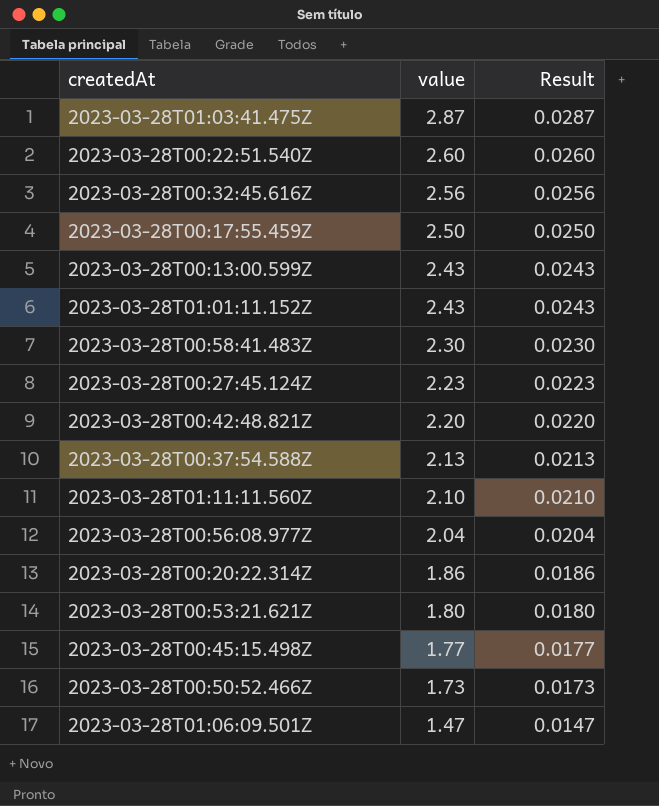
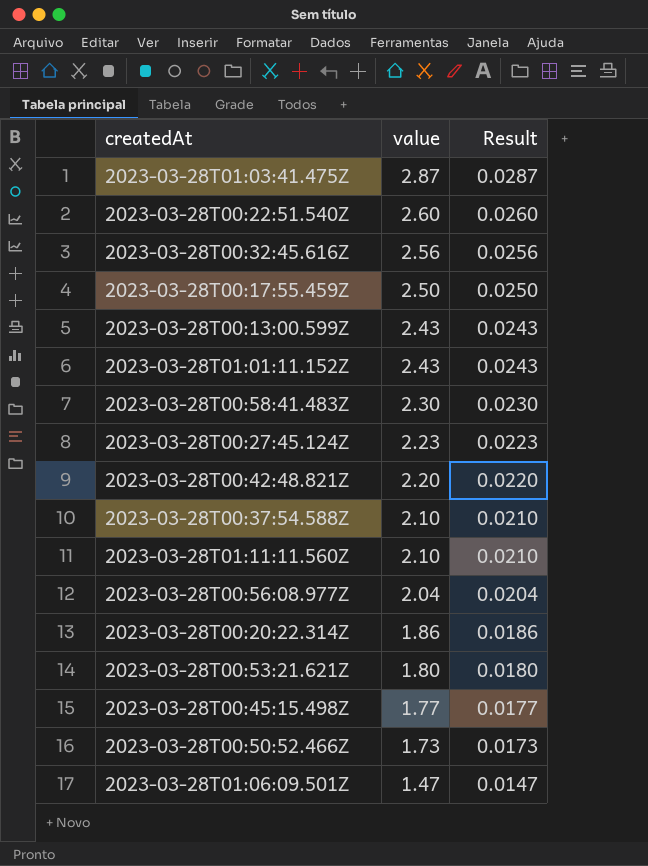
2023-03-28T00:37:54.588Z | value: 2.13 -> 2.10
2023-03-28T00:37:54.588Z | Result: 0.0213 -> 0.0210

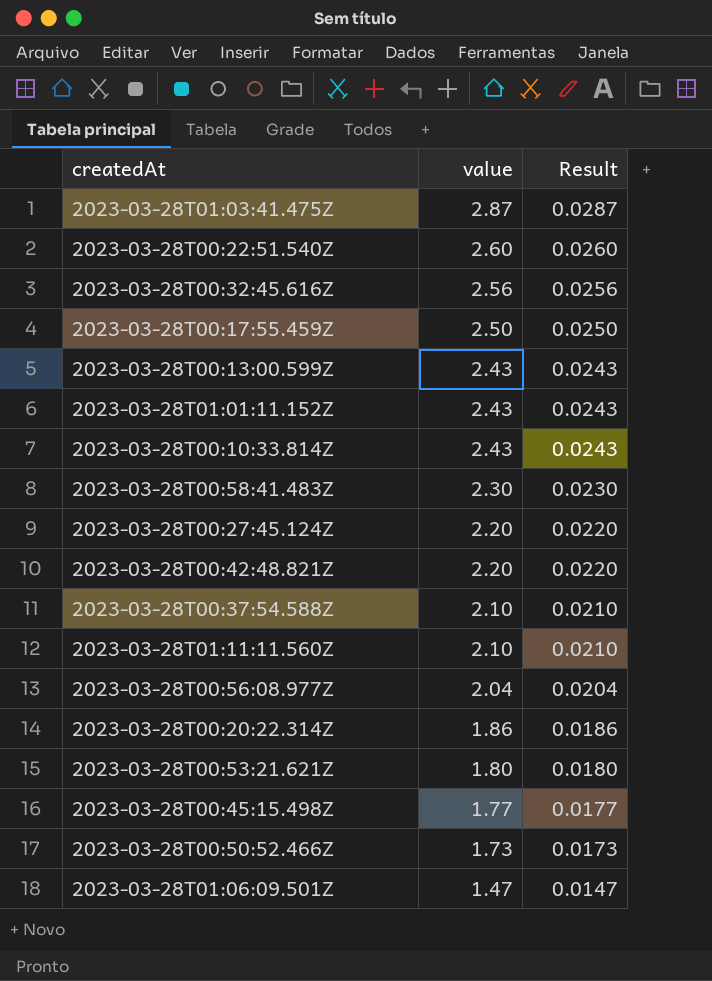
row 2023-03-28T00:10:33.814Z: none -> 2.43 | 0.0243
2023-03-28T00:27:45.124Z | value: 2.23 -> 2.20
2023-03-28T00:27:45.124Z | Result: 0.0223 -> 0.0220

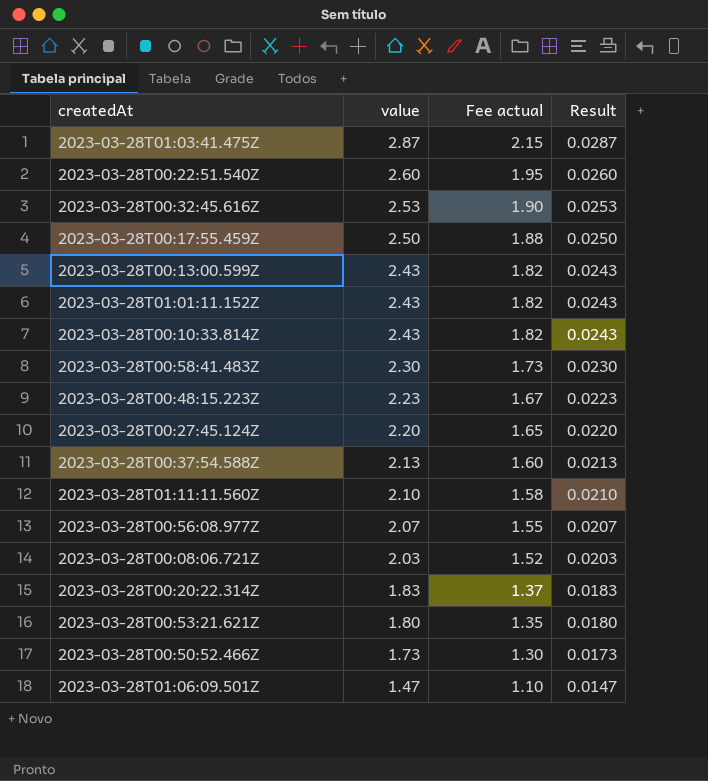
column Fee actual | formula: none -> [value] * 0.75
row 2023-03-28T00:42:48.821Z: 2.20 | 0.0220 -> none
row 2023-03-28T00:45:15.498Z: 1.77 | 0.0177 -> none
2023-03-28T00:32:45.616Z | value: 2.56 -> 2.53
2023-03-28T00:32:45.616Z | Result: 0.0256 -> 0.0253
row 2023-03-28T00:48:15.223Z: none -> 2.23 | 1.67 | 0.0223
2023-03-28T00:37:54.588Z | value: 2.10 -> 2.13
2023-03-28T00:37:54.588Z | Result: 0.0210 -> 0.0213
2023-03-28T00:56:08.977Z | value: 2.04 -> 2.07
2023-03-28T00:56:08.977Z | Result: 0.0204 -> 0.0207
row 2023-03-28T00:08:06.721Z: none -> 2.03 | 1.52 | 0.0203
2023-03-28T00:20:22.314Z | value: 1.86 -> 1.83
2023-03-28T00:20:22.314Z | Result: 0.0186 -> 0.0183

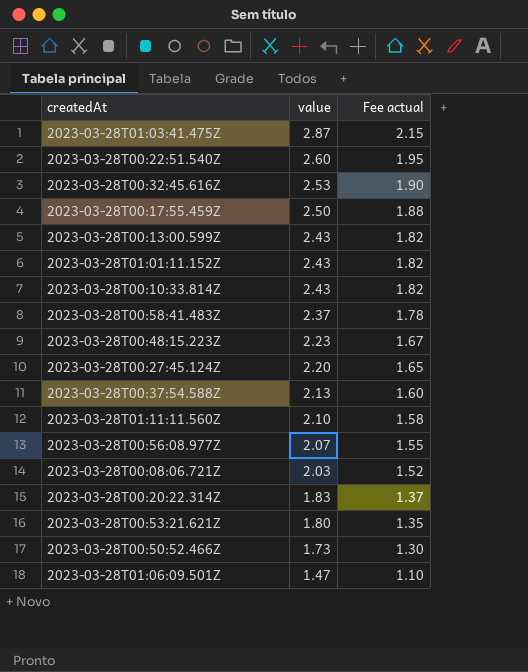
column Result | formula: [value] * 0.01 -> none
2023-03-28T00:58:41.483Z | value: 2.30 -> 2.37
2023-03-28T00:58:41.483Z | Fee actual: 1.73 -> 1.78

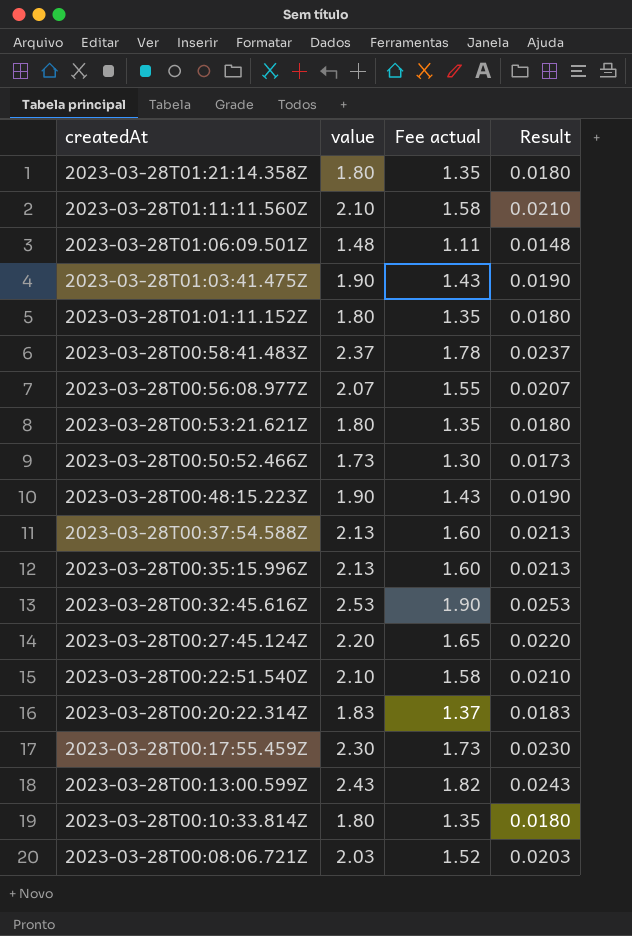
row order: value descending -> createdAt descending
column Result | formula: none -> [value] * 0.01
row 2023-03-28T01:21:14.358Z: none -> 1.80 | 1.35 | 0.0180
2023-03-28T01:06:09.501Z | value: 1.47 -> 1.48
2023-03-28T01:06:09.501Z | Fee actual: 1.10 -> 1.11
2023-03-28T01:03:41.475Z | value: 2.87 -> 1.90
2023-03-28T01:03:41.475Z | Fee actual: 2.15 -> 1.43
2023-03-28T01:01:11.152Z | value: 2.43 -> 1.80
2023-03-28T01:01:11.152Z | Fee actual: 1.82 -> 1.35
2023-03-28T00:48:15.223Z | value: 2.23 -> 1.90
2023-03-28T00:48:15.223Z | Fee actual: 1.67 -> 1.43
row 2023-03-28T00:35:15.996Z: none -> 2.13 | 1.60 | 0.0213
2023-03-28T00:22:51.540Z | value: 2.60 -> 2.10
2023-03-28T00:22:51.540Z | Fee actual: 1.95 -> 1.58
2023-03-28T00:17:55.459Z | value: 2.50 -> 2.30
2023-03-28T00:17:55.459Z | Fee actual: 1.88 -> 1.73
2023-03-28T00:10:33.814Z | value: 2.43 -> 1.80
2023-03-28T00:10:33.814Z | Fee actual: 1.82 -> 1.35

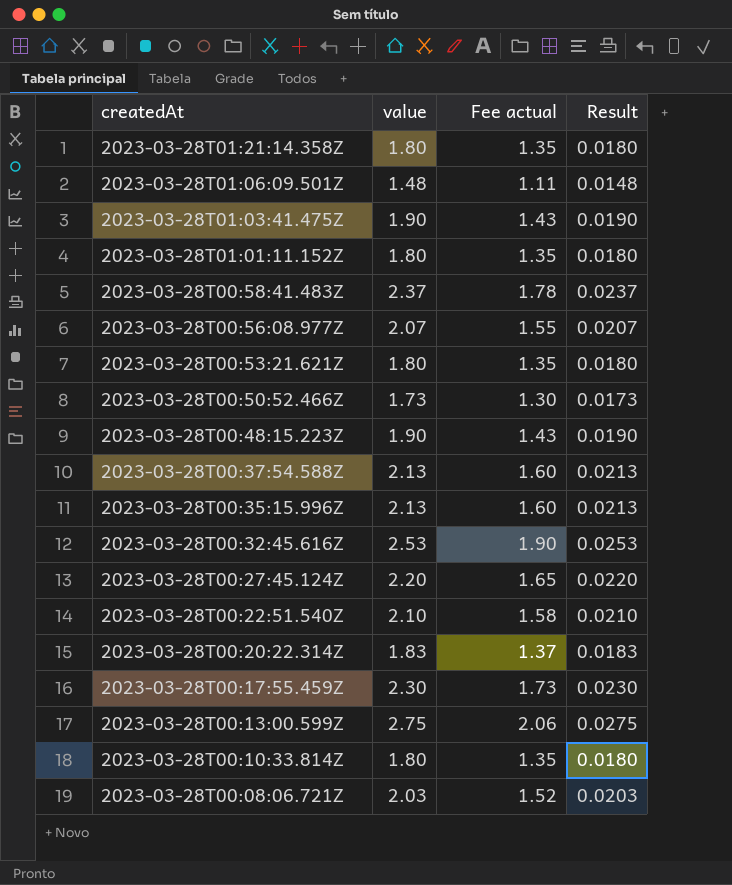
row 2023-03-28T01:11:11.560Z: 2.10 | 1.58 | 0.0210 -> none
2023-03-28T00:13:00.599Z | value: 2.43 -> 2.75
2023-03-28T00:13:00.599Z | Fee actual: 1.82 -> 2.06
2023-03-28T00:13:00.599Z | Result: 0.0243 -> 0.0275

